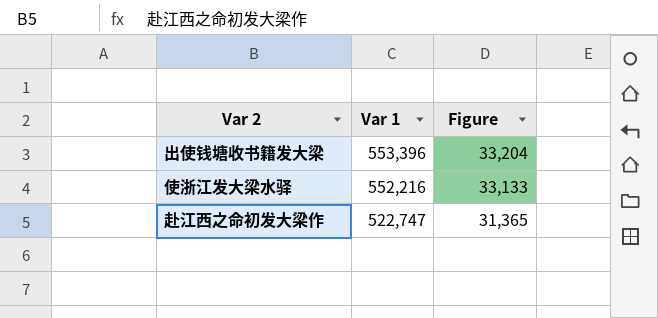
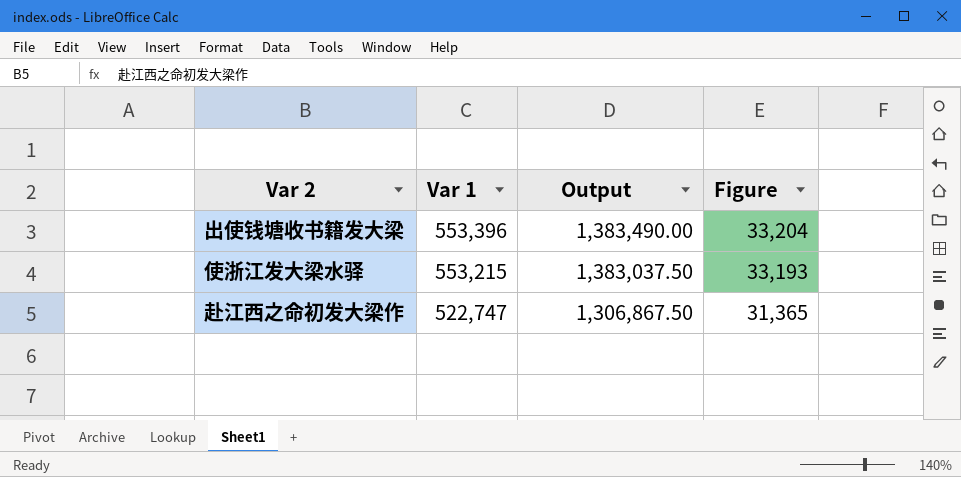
column Output | formula: none -> [Var 1] * 2.5
使浙江发大梁水驿 | Var 1: 552,216 -> 553,215
使浙江发大梁水驿 | Figure: 33,133 -> 33,193

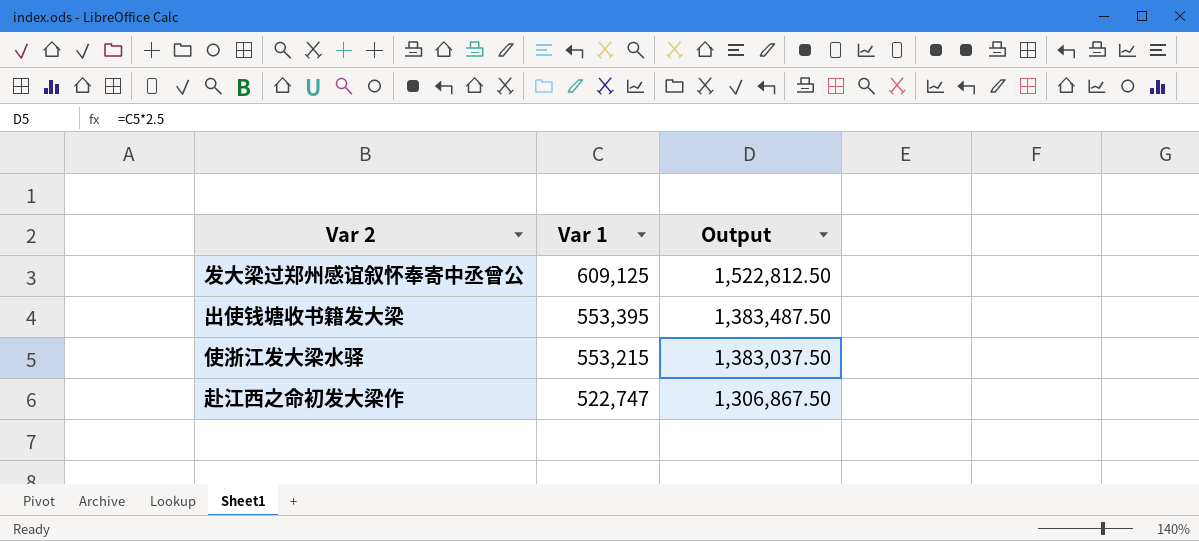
column Figure | formula: [Var 1] * 0.06 -> none
row 发大梁过郑州感谊叙怀奉寄中丞曾公: none -> 609,125 | 1,522,812.50
出使钱塘收书籍发大梁 | Var 1: 553,396 -> 553,395
出使钱塘收书籍发大梁 | Output: 1,383,490.00 -> 1,383,487.50

